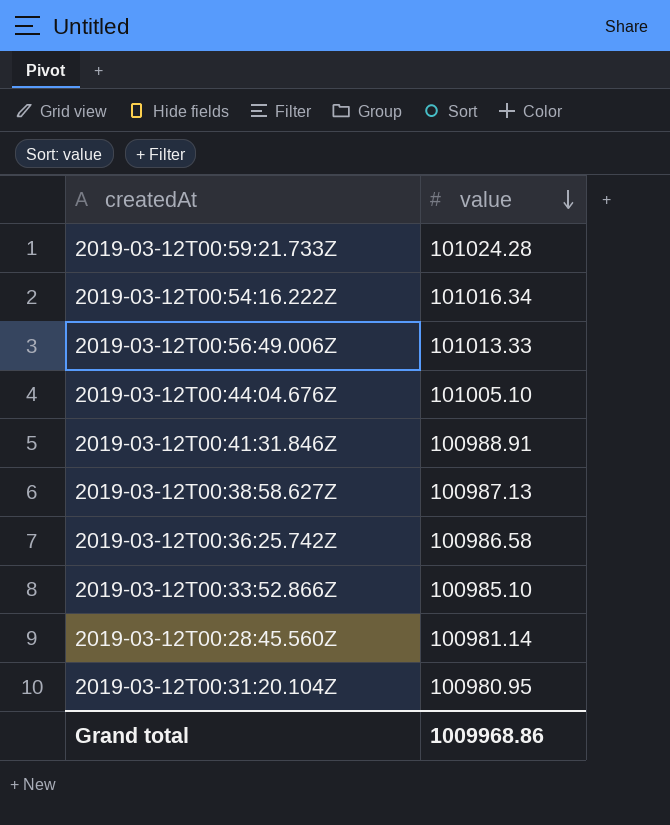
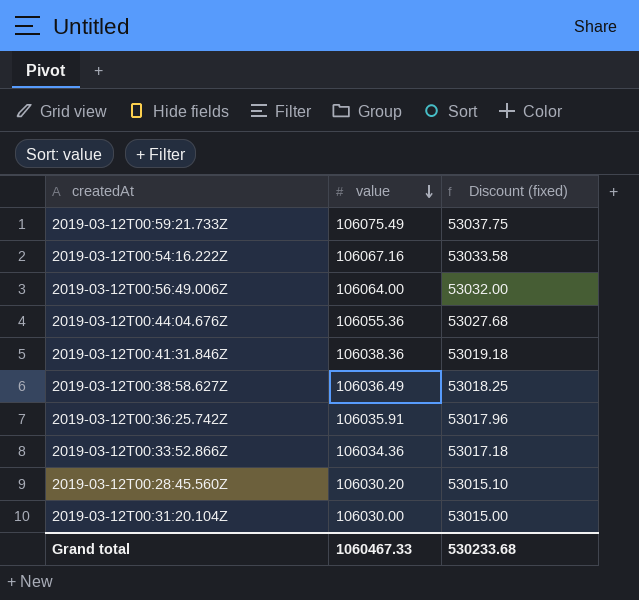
column Discount (fixed) | formula: none -> [value] * 0.5
2019-03-12T00:59:21.733Z | value: 101024.28 -> 106075.49
2019-03-12T00:54:16.222Z | value: 101016.34 -> 106067.16
2019-03-12T00:56:49.006Z | value: 101013.33 -> 106064.00
2019-03-12T00:44:04.676Z | value: 101005.10 -> 106055.36
2019-03-12T00:41:31.846Z | value: 100988.91 -> 106038.36
2019-03-12T00:38:58.627Z | value: 100987.13 -> 106036.49
2019-03-12T00:36:25.742Z | value: 100986.58 -> 106035.91
2019-03-12T00:33:52.866Z | value: 100985.10 -> 106034.36
2019-03-12T00:28:45.560Z | value: 100981.14 -> 106030.20
2019-03-12T00:31:20.104Z | value: 100980.95 -> 106030.00
Grand total | value: 1009968.86 -> 1060467.33

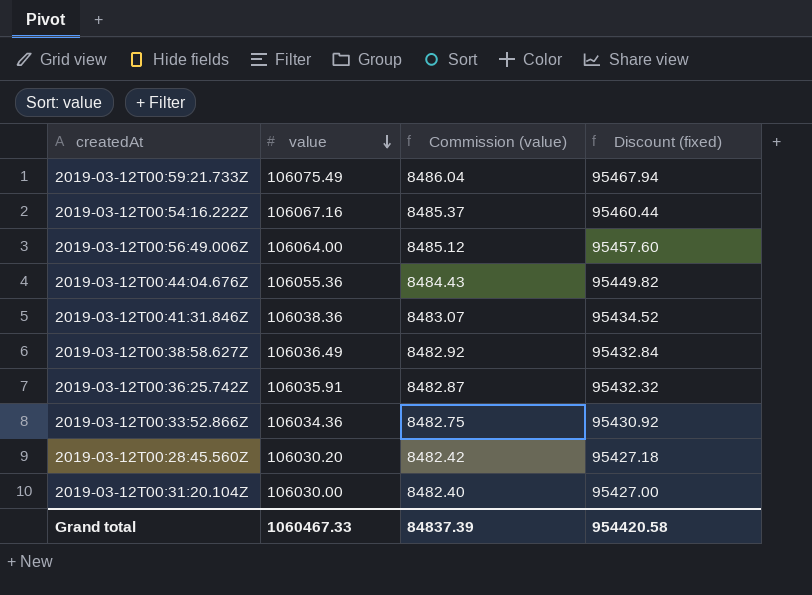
column Commission (value) | formula: none -> [value] * 0.08
column Discount (fixed) | formula: [value] * 0.5 -> [value] * 0.9
Grand total | Discount (fixed): 530233.68 -> 954420.58

